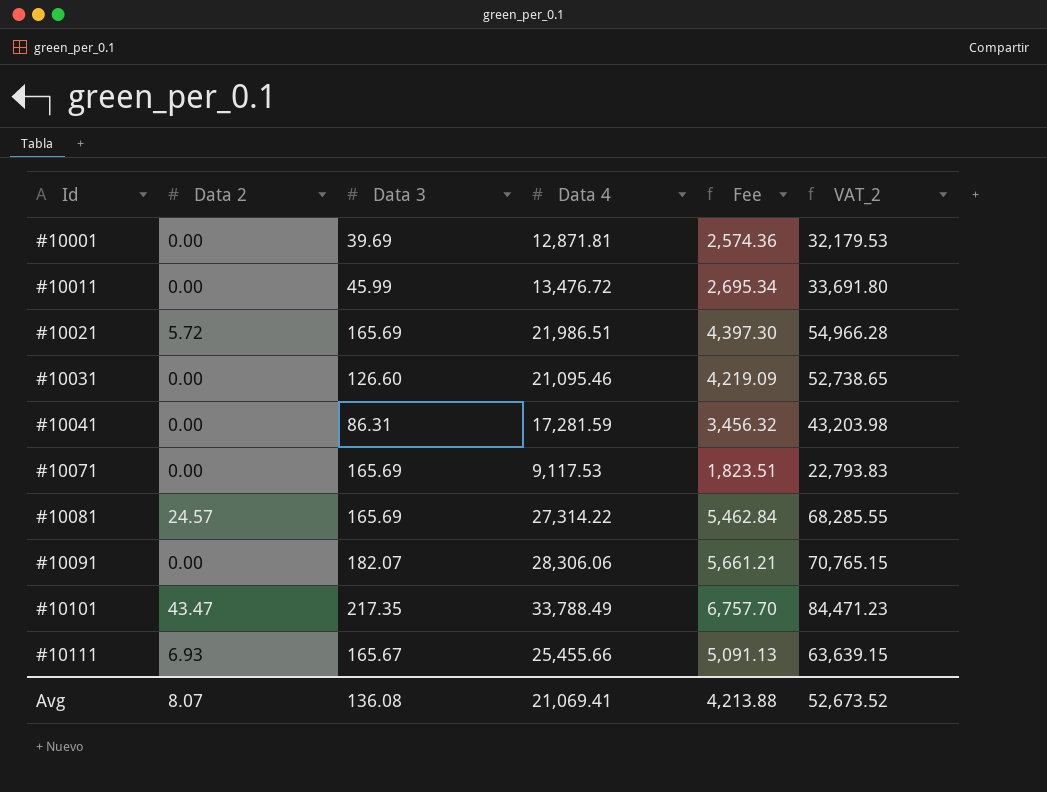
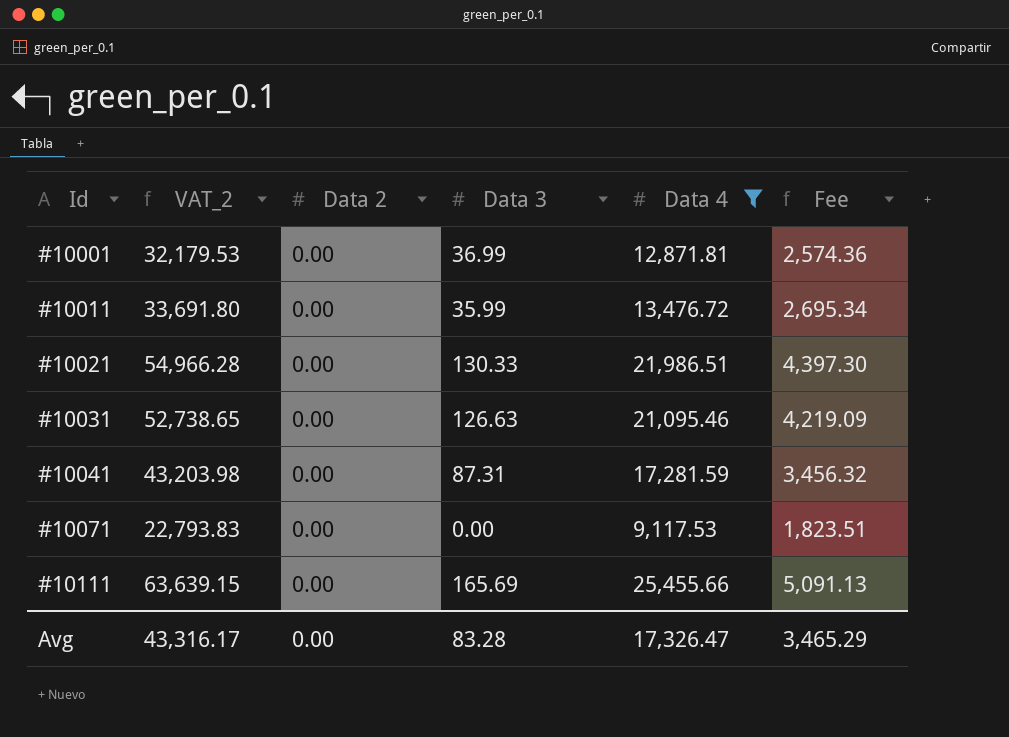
filter: none -> Data 4 <= 25,455.66
column VAT_2 | position: 6 -> 2
#10001 | Data 3: 39.69 -> 36.99
#10011 | Data 3: 45.99 -> 35.99
#10021 | Data 2: 5.72 -> 0.00
#10021 | Data 3: 165.69 -> 130.33
#10031 | Data 3: 126.60 -> 126.63
#10041 | Data 3: 86.31 -> 87.31
#10071 | Data 3: 165.69 -> 0.00
#10111 | Data 2: 6.93 -> 0.00
#10111 | Data 3: 165.67 -> 165.69
Avg | VAT_2: 52,673.52 -> 43,316.17
Avg | Data 2: 8.07 -> 0.00
Avg | Data 3: 136.08 -> 83.28
Avg | Data 4: 21,069.41 -> 17,326.47
Avg | Fee: 4,213.88 -> 3,465.29

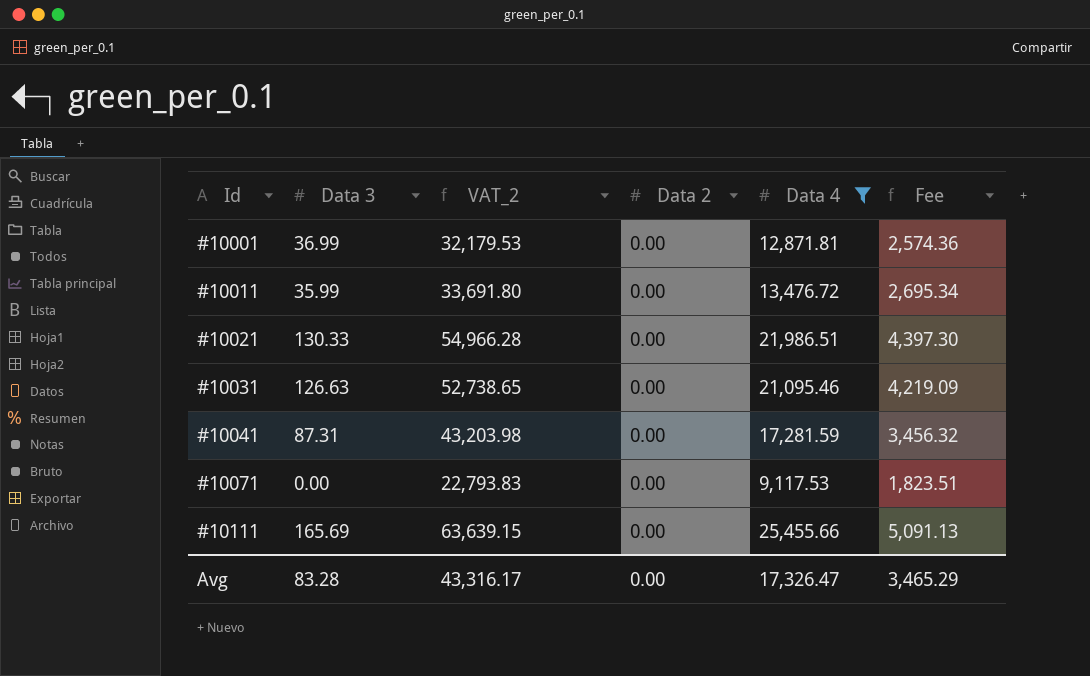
column Data 3 | position: 4 -> 2

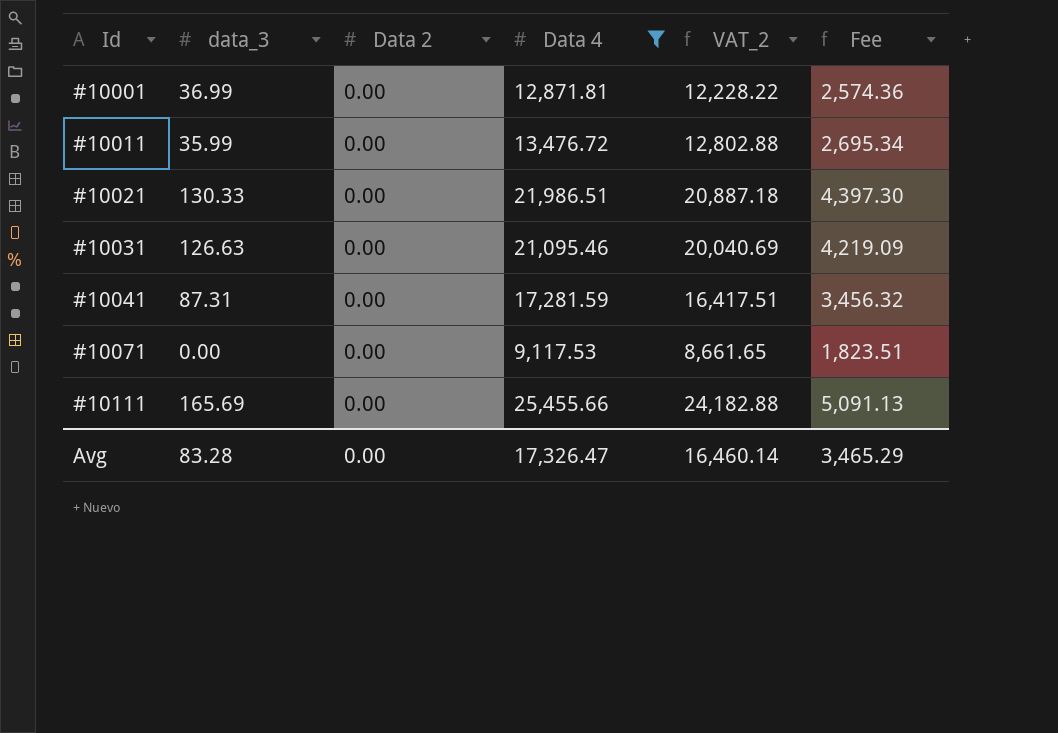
column name: Data 3 -> data_3
column VAT_2 | formula: [Data 4] * 2.5 -> [Data 4] * 0.95
column VAT_2 | position: 3 -> 5
Avg | VAT_2: 43,316.17 -> 16,460.14

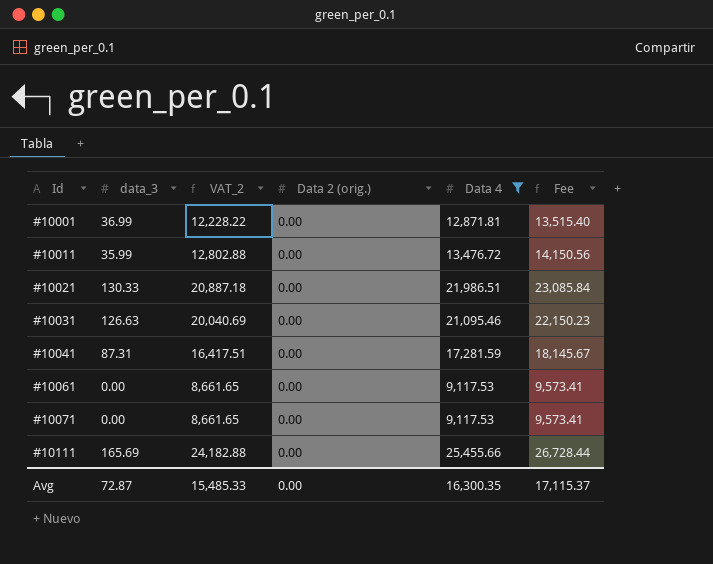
column VAT_2 | position: 5 -> 3
column name: Data 2 -> Data 2 (orig.)
column Fee | formula: [Data 4] * 0.2 -> [Data 4] * 1.05
row #10061: none -> 0.00 | 8,661.65 | 0.00 | 9,117.53 | 9,573.41
Avg | data_3: 83.28 -> 72.87
Avg | VAT_2: 16,460.14 -> 15,485.33
Avg | Data 4: 17,326.47 -> 16,300.35
Avg | Fee: 3,465.29 -> 17,115.37

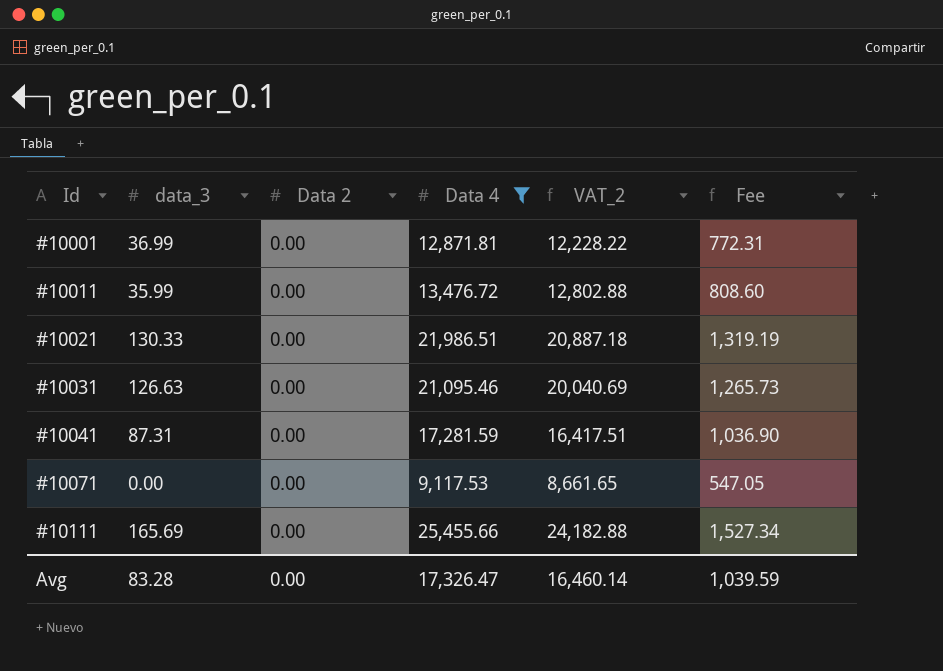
column name: Data 2 (orig.) -> Data 2
column VAT_2 | position: 3 -> 5
column Fee | formula: [Data 4] * 1.05 -> [Data 4] * 0.06
row #10061: 0.00 | 8,661.65 | 0.00 | 9,117.53 | 9,573.41 -> none
Avg | data_3: 72.87 -> 83.28
Avg | Data 4: 16,300.35 -> 17,326.47
Avg | VAT_2: 15,485.33 -> 16,460.14
Avg | Fee: 17,115.37 -> 1,039.59

